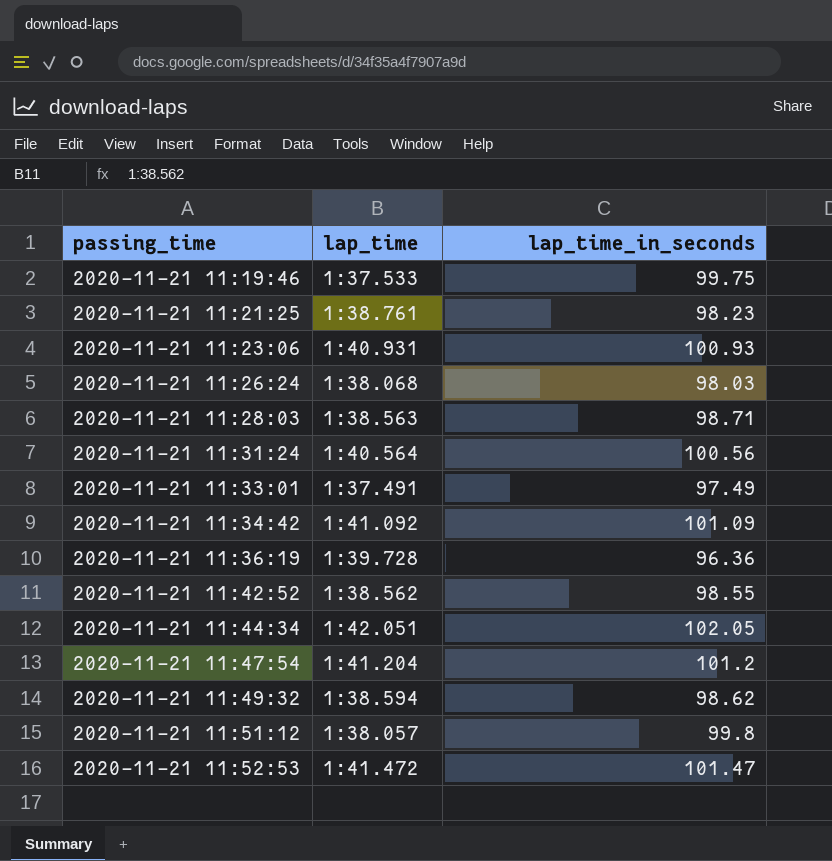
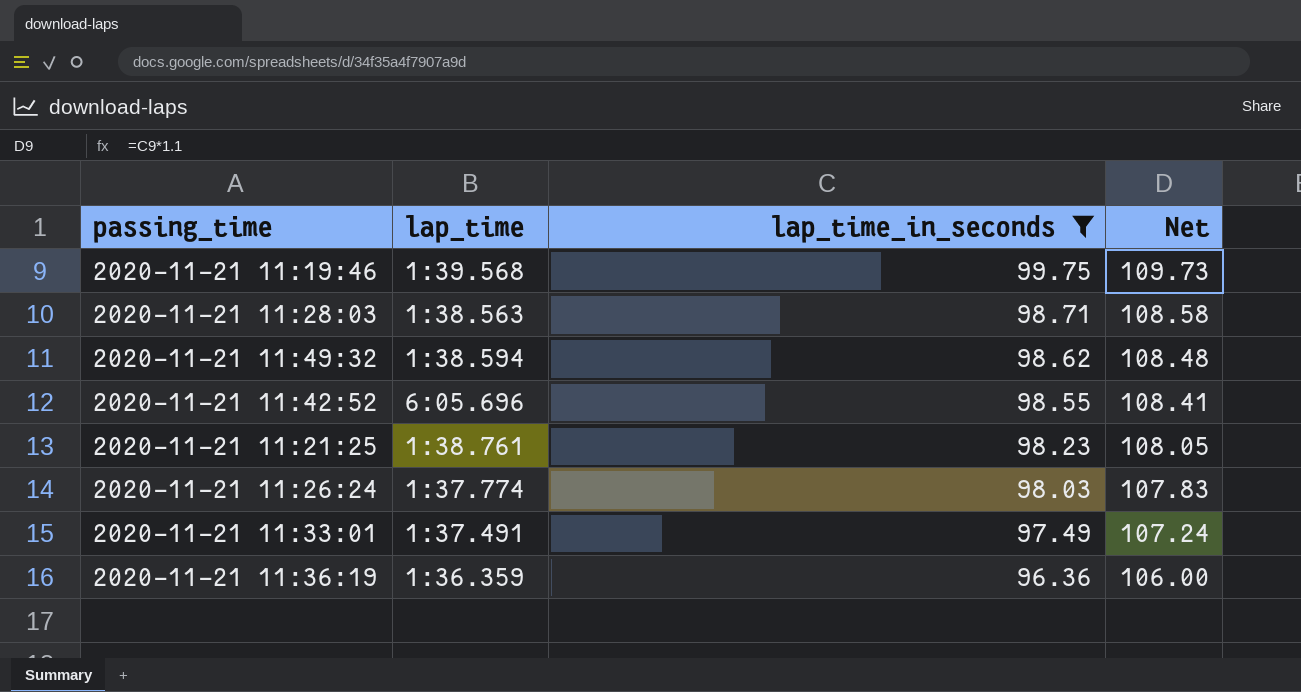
filter: none -> lap_time_in_seconds <= 99.75
row order: passing_time ascending -> lap_time_in_seconds descending
column Net | formula: none -> [lap_time_in_seconds] * 1.1
2020-11-21 11:19:46 | lap_time: 1:37.533 -> 1:39.568
2020-11-21 11:42:52 | lap_time: 1:38.562 -> 6:05.696
2020-11-21 11:26:24 | lap_time: 1:38.068 -> 1:37.774
2020-11-21 11:36:19 | lap_time: 1:39.728 -> 1:36.359

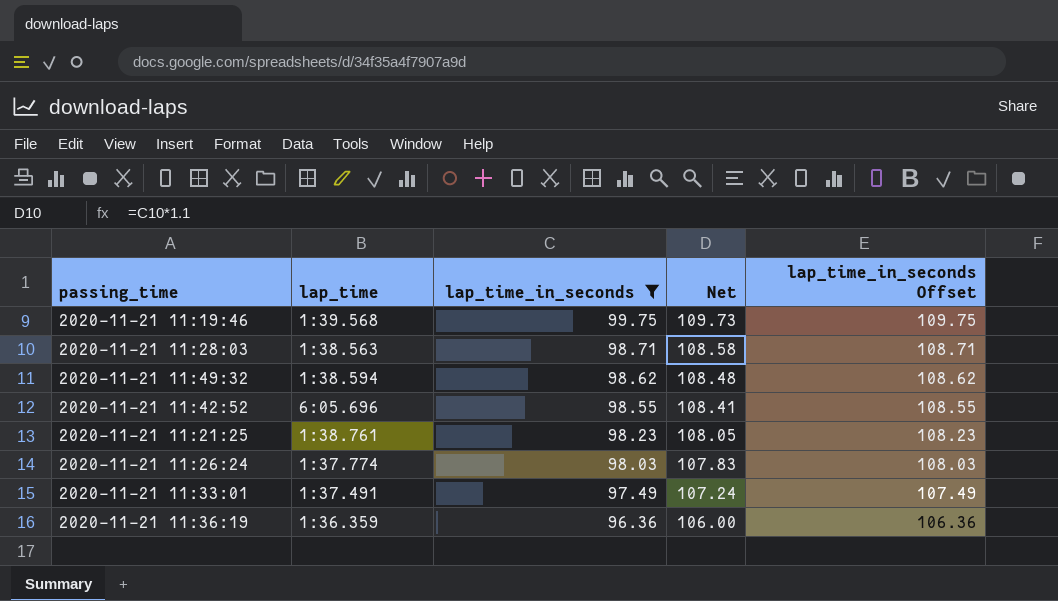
column lap_time_in_seconds Offset | formula: none -> [lap_time_in_seconds] + 10

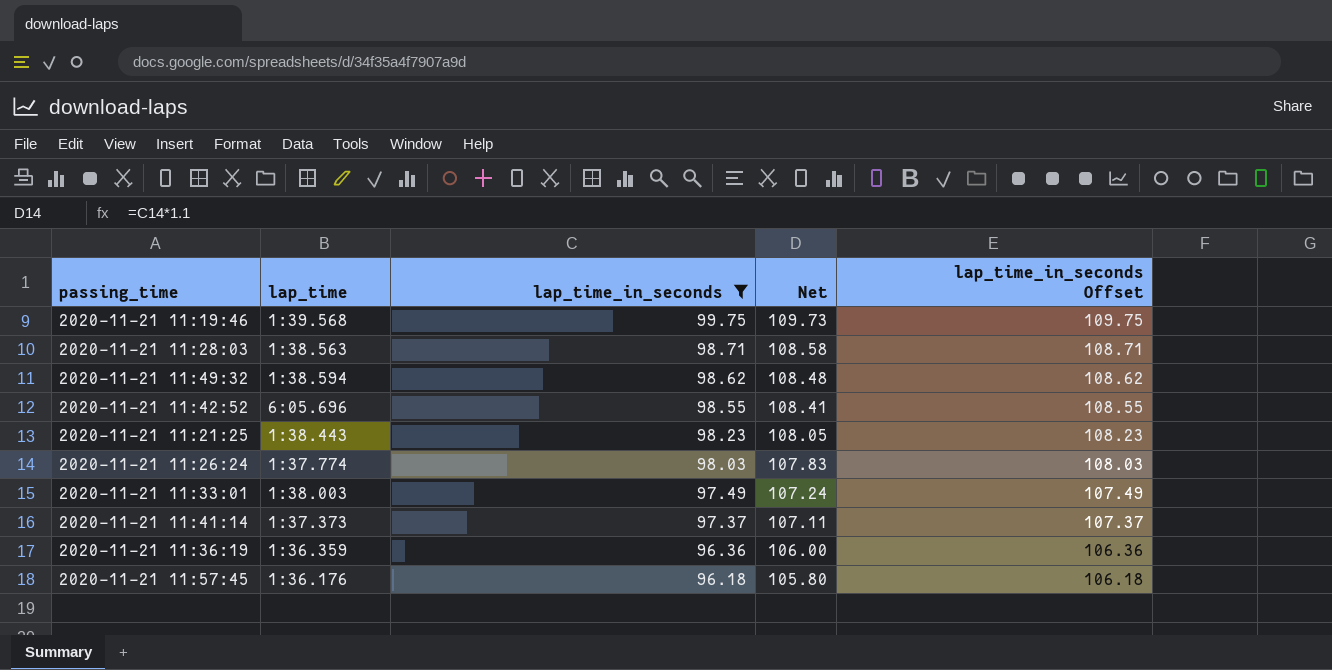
2020-11-21 11:21:25 | lap_time: 1:38.761 -> 1:38.443
2020-11-21 11:33:01 | lap_time: 1:37.491 -> 1:38.003
row 2020-11-21 11:41:14: none -> 1:37.373 | 97.37 | 107.11 | 107.37
row 2020-11-21 11:57:45: none -> 1:36.176 | 96.18 | 105.80 | 106.18

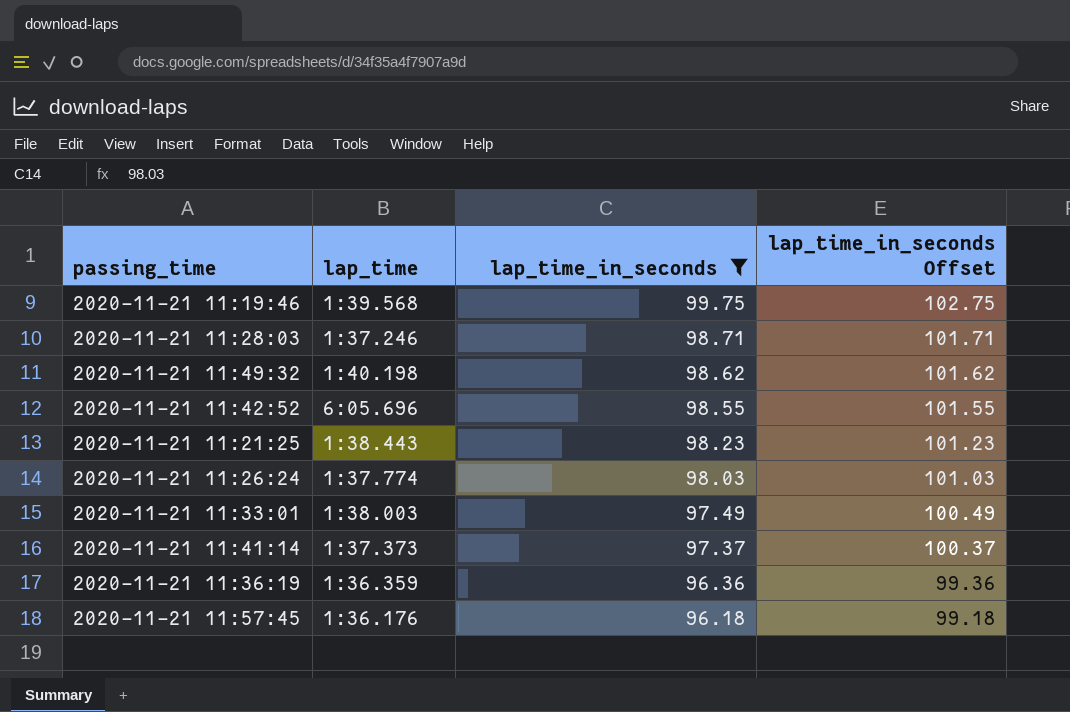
column Net | formula: [lap_time_in_seconds] * 1.1 -> none
column lap_time_in_seconds Offset | formula: [lap_time_in_seconds] + 10 -> [lap_time_in_seconds] + 3
2020-11-21 11:28:03 | lap_time: 1:38.563 -> 1:37.246
2020-11-21 11:49:32 | lap_time: 1:38.594 -> 1:40.198

